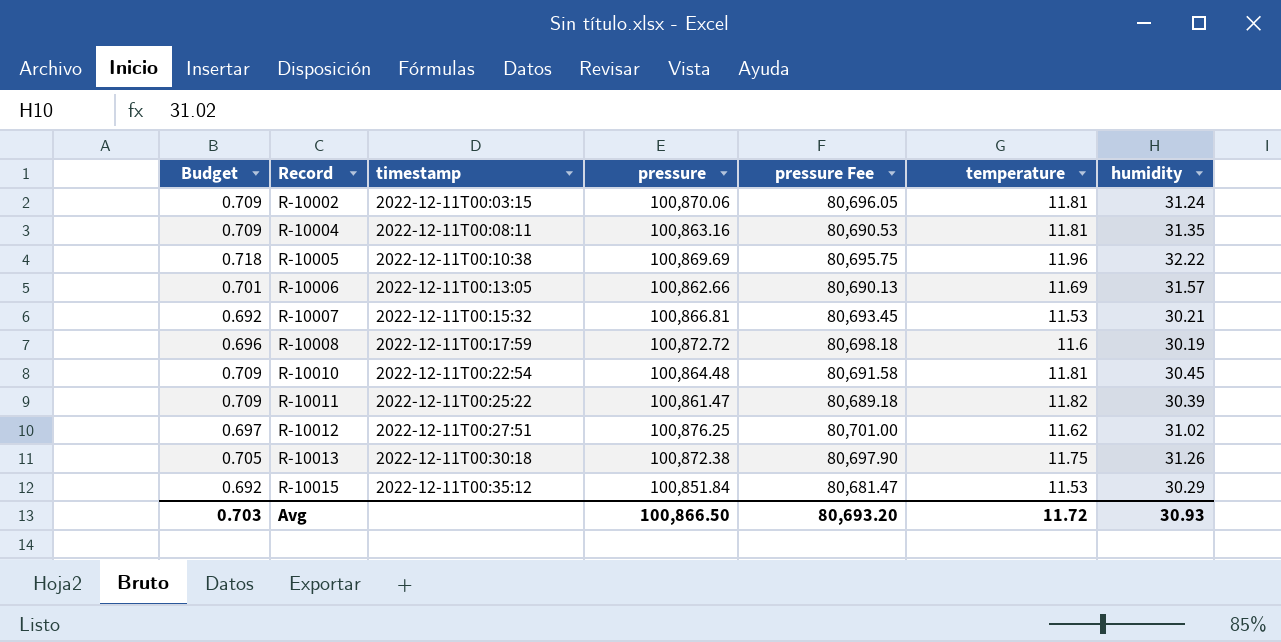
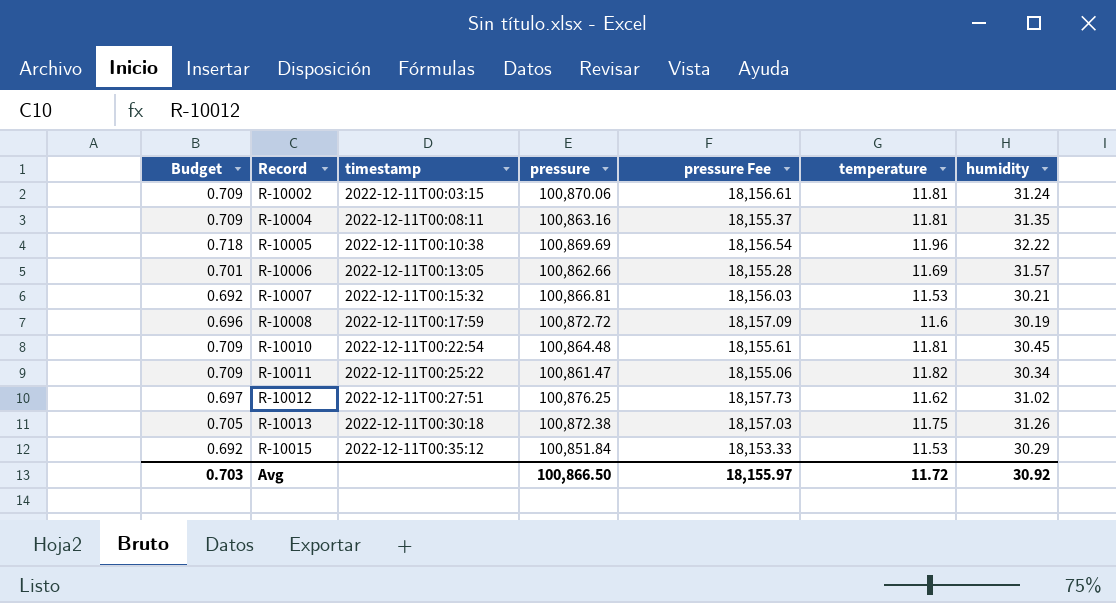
column pressure Fee | formula: [pressure] * 0.8 -> [pressure] * 0.18
R-10011 | humidity: 30.39 -> 30.34
Avg | pressure Fee: 80,693.20 -> 18,155.97
Avg | humidity: 30.93 -> 30.92

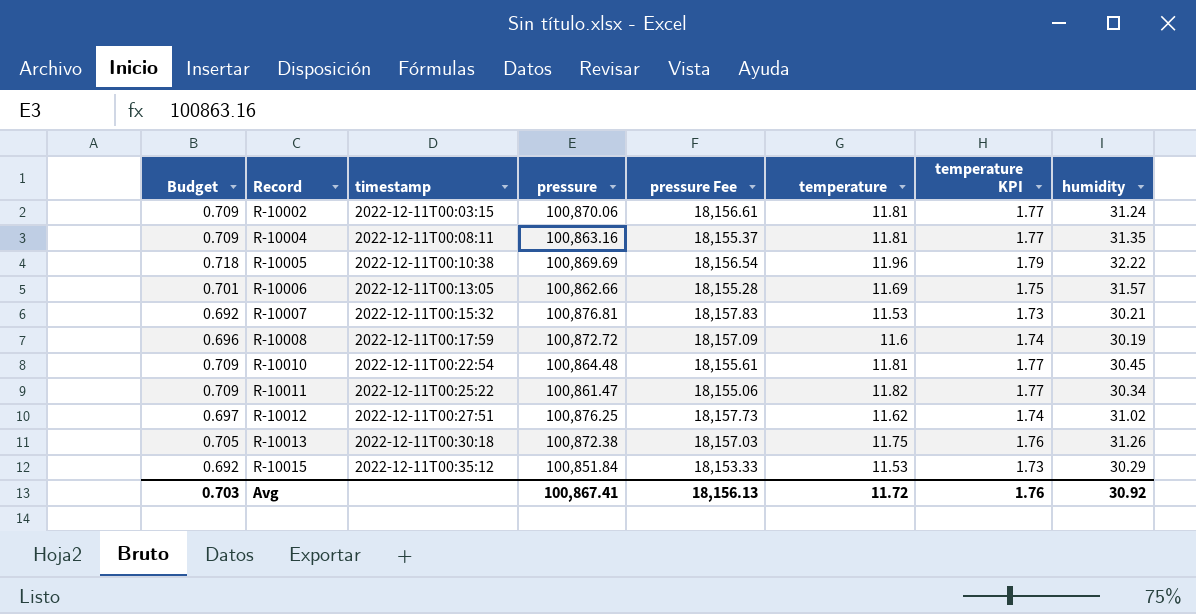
column temperature KPI | formula: none -> [temperature] * 0.15
R-10007 | pressure: 100,866.81 -> 100,876.81
R-10007 | pressure Fee: 18,156.03 -> 18,157.83
Avg | pressure: 100,866.50 -> 100,867.41
Avg | pressure Fee: 18,155.97 -> 18,156.13

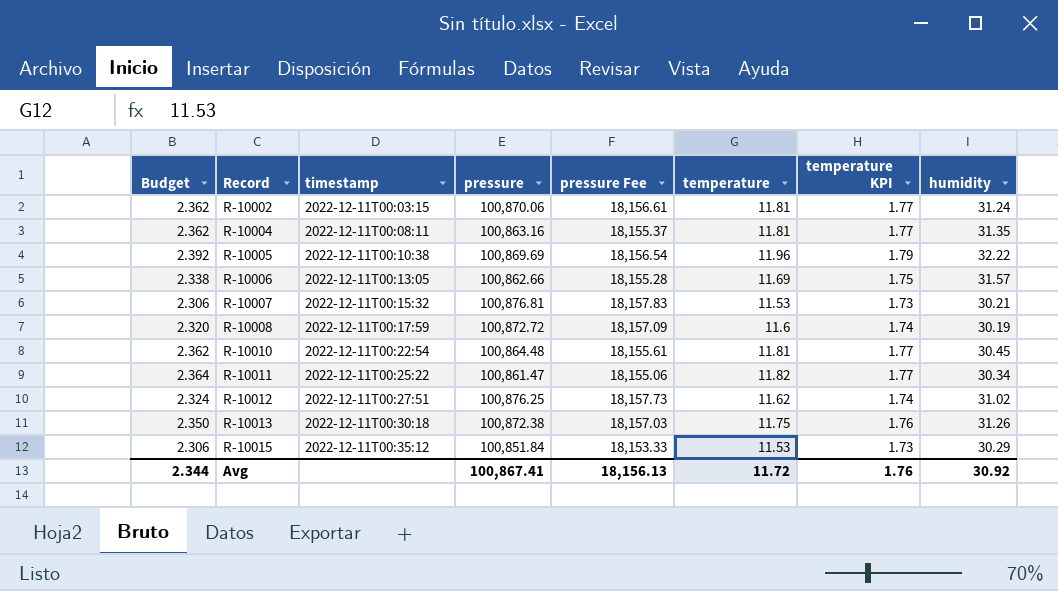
column Budget | formula: [temperature] * 0.06 -> [temperature] * 0.2
Avg | Budget: 0.703 -> 2.344

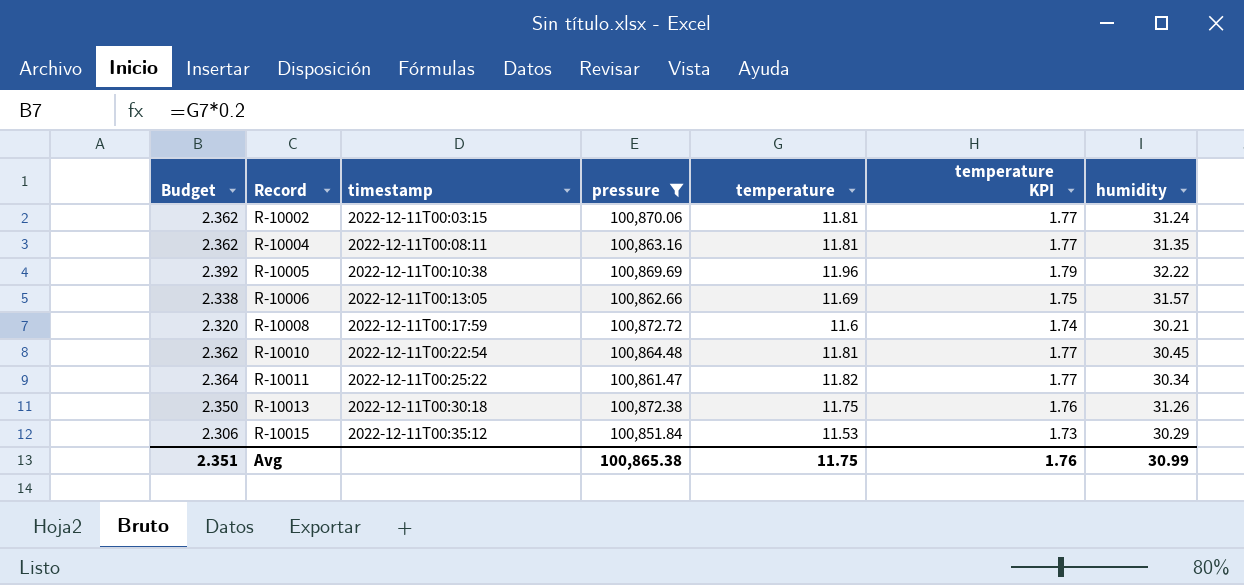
filter: none -> pressure <= 100,872.72
column pressure Fee | formula: [pressure] * 0.18 -> none
R-10008 | humidity: 30.19 -> 30.21
Avg | Budget: 2.344 -> 2.351
Avg | pressure: 100,867.41 -> 100,865.38
Avg | temperature: 11.72 -> 11.75
Avg | humidity: 30.92 -> 30.99

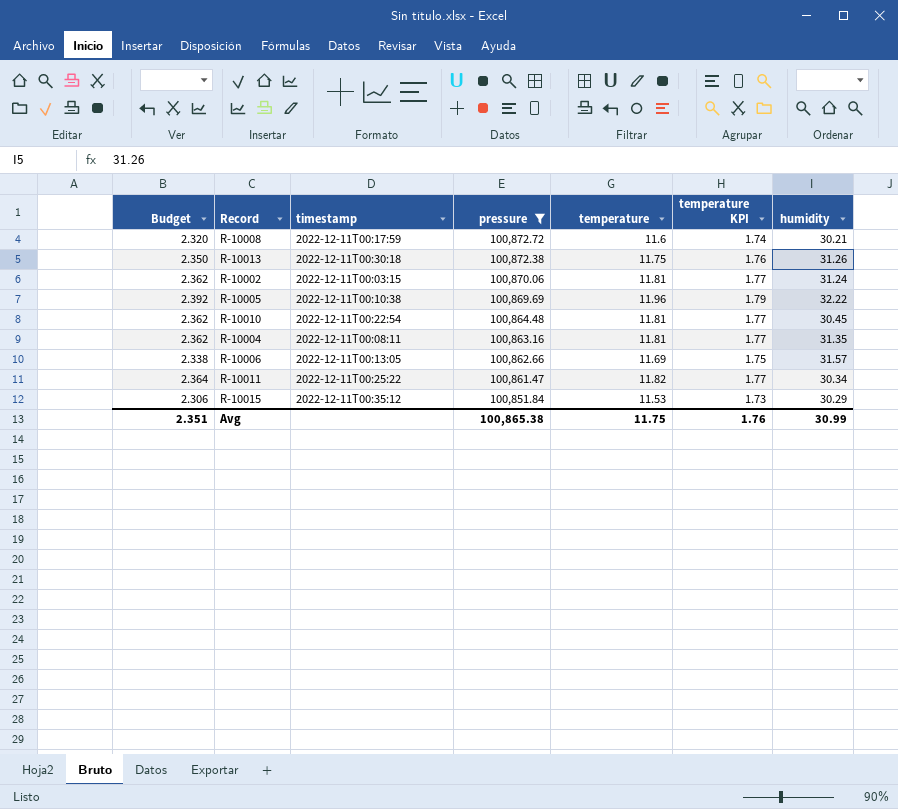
row order: Record ascending -> pressure descending

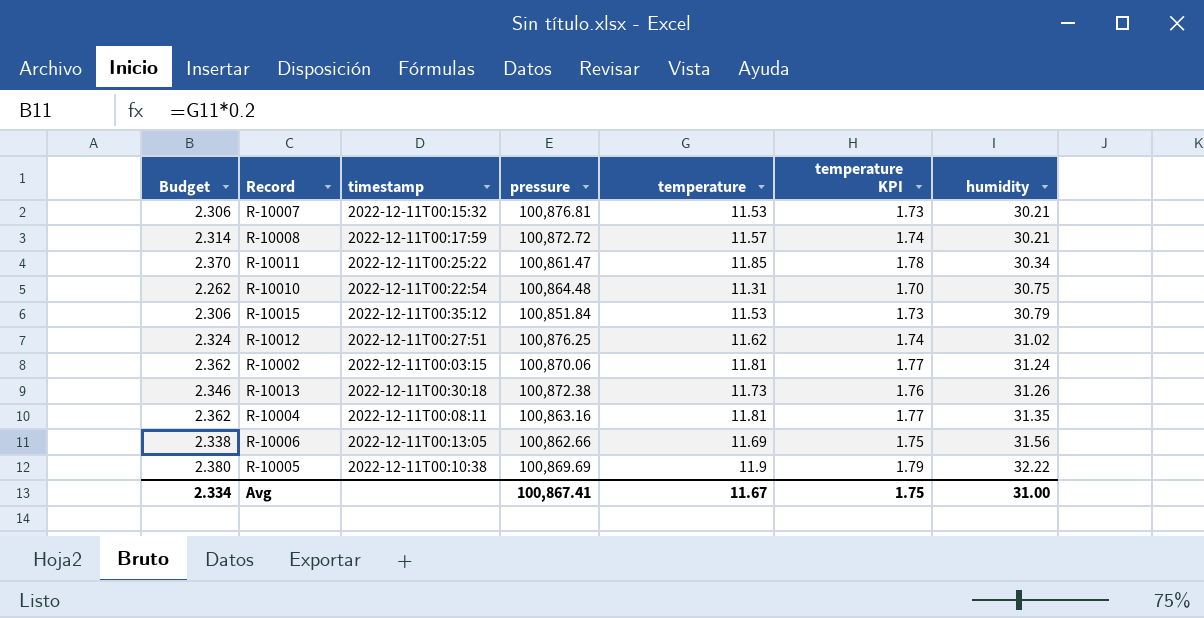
filter: pressure <= 100,872.72 -> none
row order: pressure descending -> humidity ascending
R-10008 | Budget: 2.320 -> 2.314
R-10008 | temperature: 11.6 -> 11.57
R-10011 | Budget: 2.364 -> 2.370
R-10011 | temperature: 11.82 -> 11.85
R-10011 | temperature KPI: 1.77 -> 1.78
R-10010 | Budget: 2.362 -> 2.262
R-10010 | temperature: 11.81 -> 11.31
R-10010 | temperature KPI: 1.77 -> 1.70
R-10010 | humidity: 30.45 -> 30.75
R-10015 | humidity: 30.29 -> 30.79
R-10013 | Budget: 2.350 -> 2.346
R-10013 | temperature: 11.75 -> 11.73
R-10006 | humidity: 31.57 -> 31.56
R-10005 | Budget: 2.392 -> 2.380
R-10005 | temperature: 11.96 -> 11.9
Avg | Budget: 2.351 -> 2.334
Avg | pressure: 100,865.38 -> 100,867.41
Avg | temperature: 11.75 -> 11.67
Avg | temperature KPI: 1.76 -> 1.75
Avg | humidity: 30.99 -> 31.00

